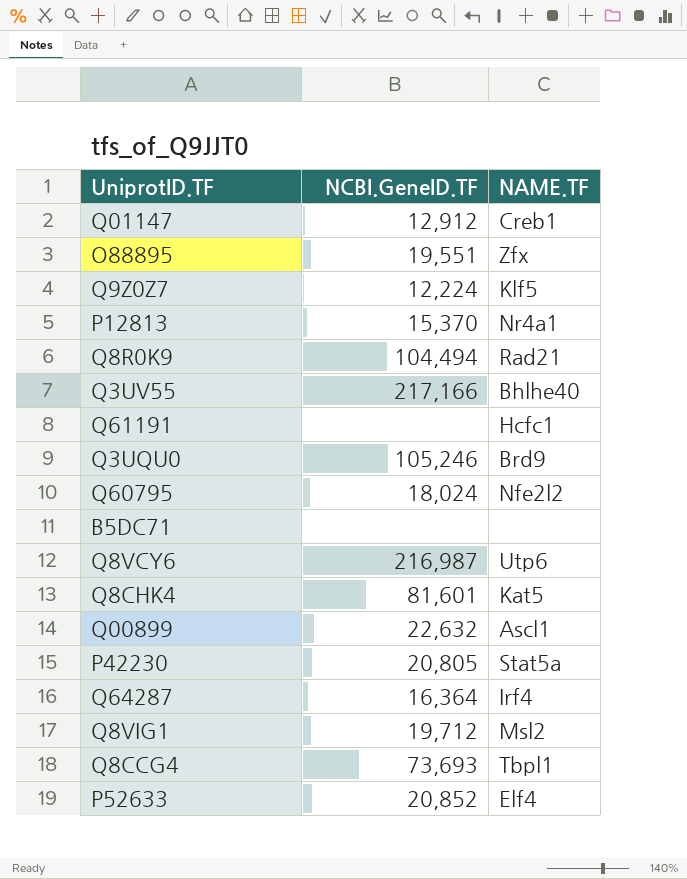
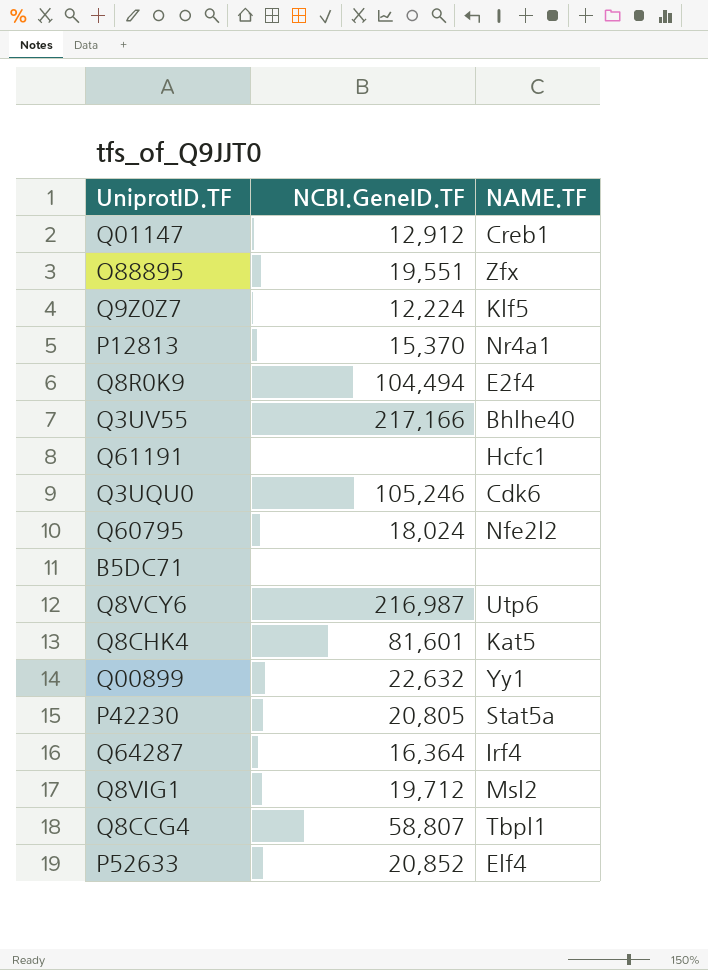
Q8R0K9 | NAME.TF: Rad21 -> E2f4
Q3UQU0 | NAME.TF: Brd9 -> Cdk6
Q00899 | NAME.TF: Ascl1 -> Yy1
Q8CCG4 | NCBI.GeneID.TF: 73,693 -> 58,807

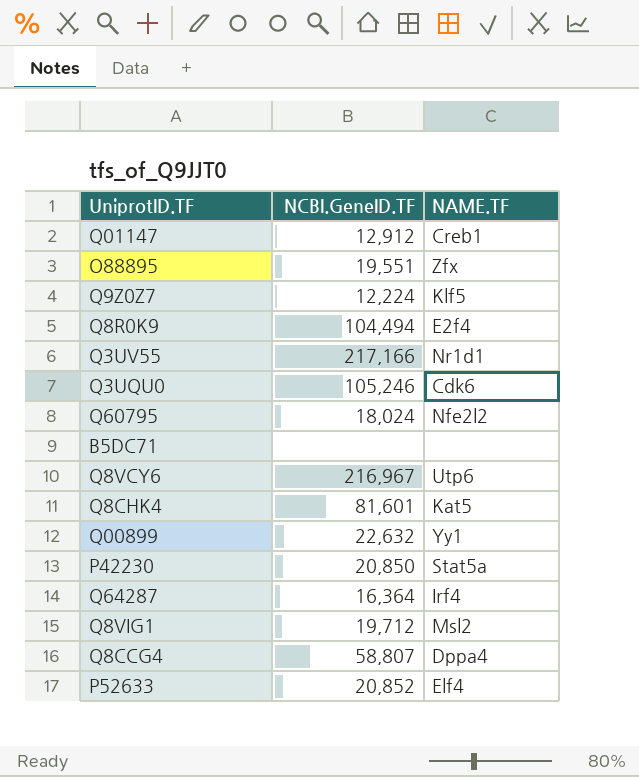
row P12813: 15,370 | Nr4a1 -> none
row Q61191: none | Hcfc1 -> none
Q3UV55 | NAME.TF: Bhlhe40 -> Nr1d1
Q8VCY6 | NCBI.GeneID.TF: 216,987 -> 216,967
P42230 | NCBI.GeneID.TF: 20,805 -> 20,850
Q8CCG4 | NAME.TF: Tbpl1 -> Dppa4

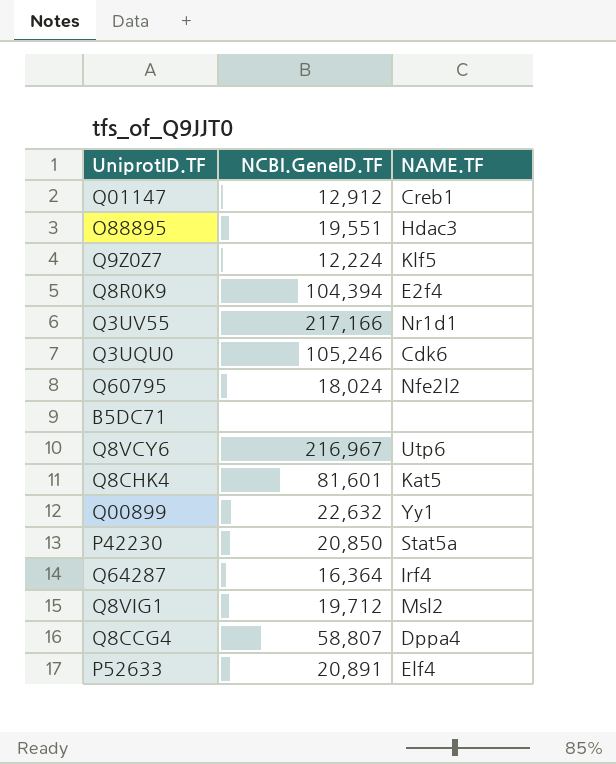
O88895 | NAME.TF: Zfx -> Hdac3
Q8R0K9 | NCBI.GeneID.TF: 104,494 -> 104,394
P52633 | NCBI.GeneID.TF: 20,852 -> 20,891

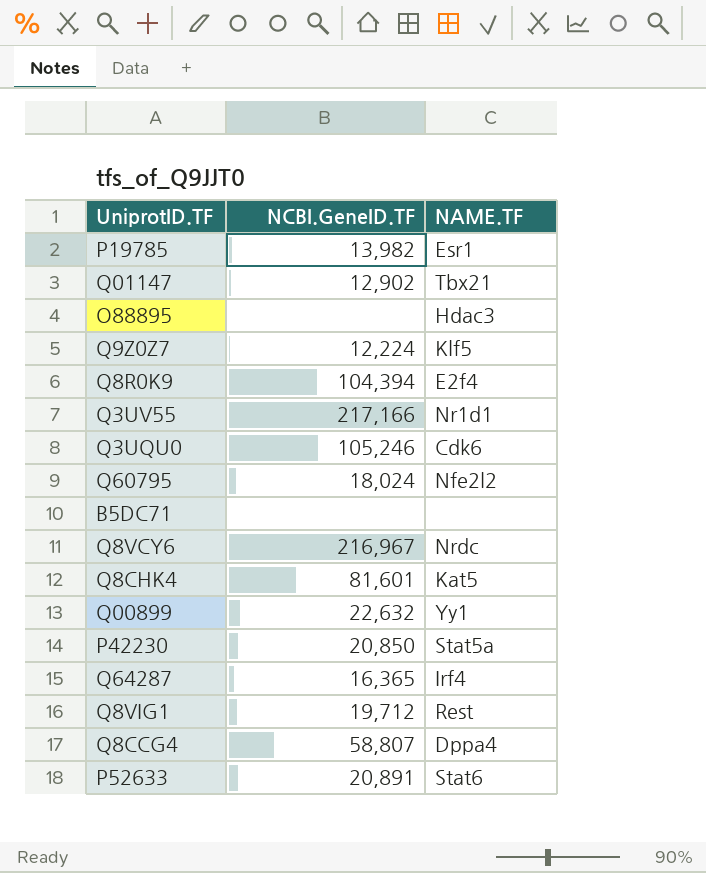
row P19785: none -> 13,982 | Esr1
Q01147 | NCBI.GeneID.TF: 12,912 -> 12,902
Q01147 | NAME.TF: Creb1 -> Tbx21
O88895 | NCBI.GeneID.TF: 19,551 -> none
Q8VCY6 | NAME.TF: Utp6 -> Nrdc
Q64287 | NCBI.GeneID.TF: 16,364 -> 16,365
Q8VIG1 | NAME.TF: Msl2 -> Rest
P52633 | NAME.TF: Elf4 -> Stat6

